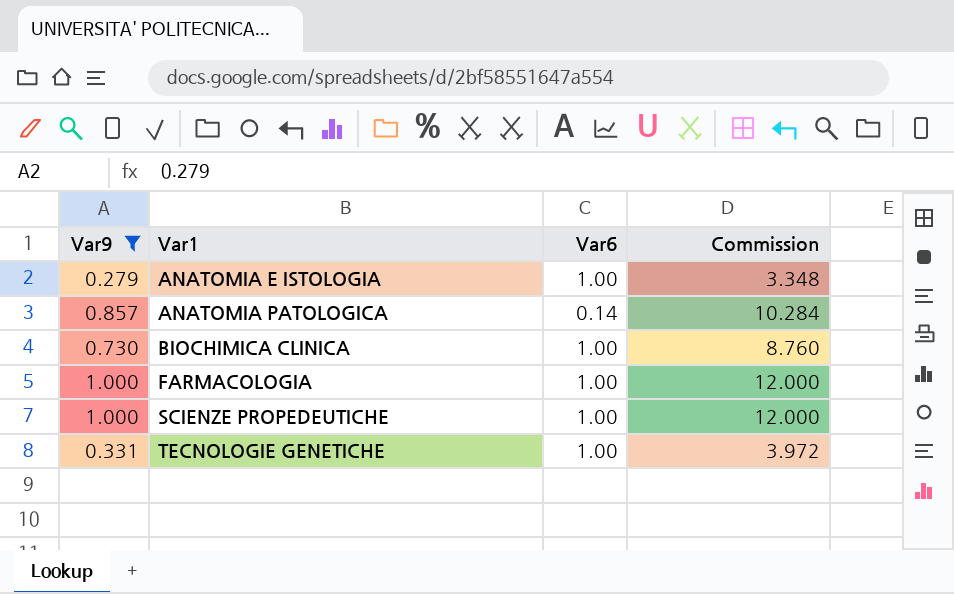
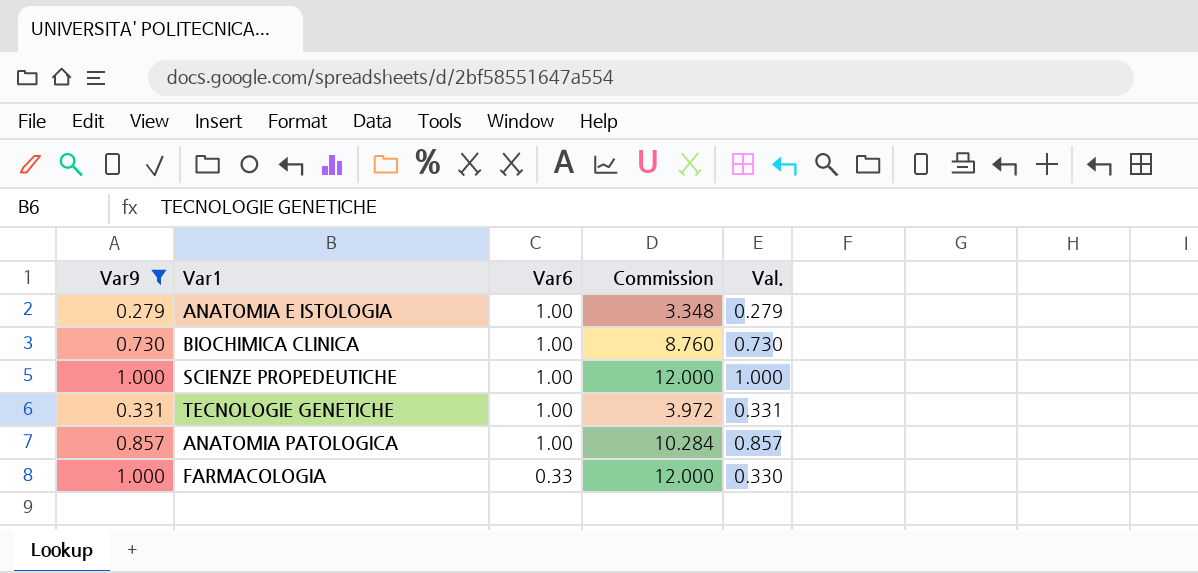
row order: Var1 ascending -> Var6 descending
column Val. | formula: none -> [Var9] * [Var6]
ANATOMIA PATOLOGICA | Var6: 0.14 -> 1.00
FARMACOLOGIA | Var6: 1.00 -> 0.33

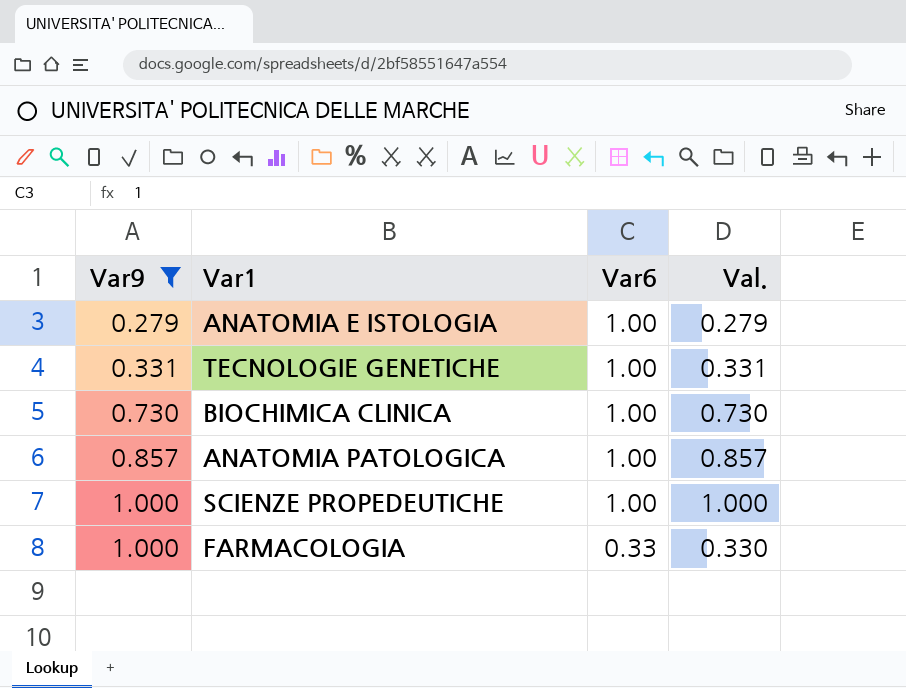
row order: Var6 descending -> Var9 ascending
column Commission | formula: [Var9] * 12 -> none

